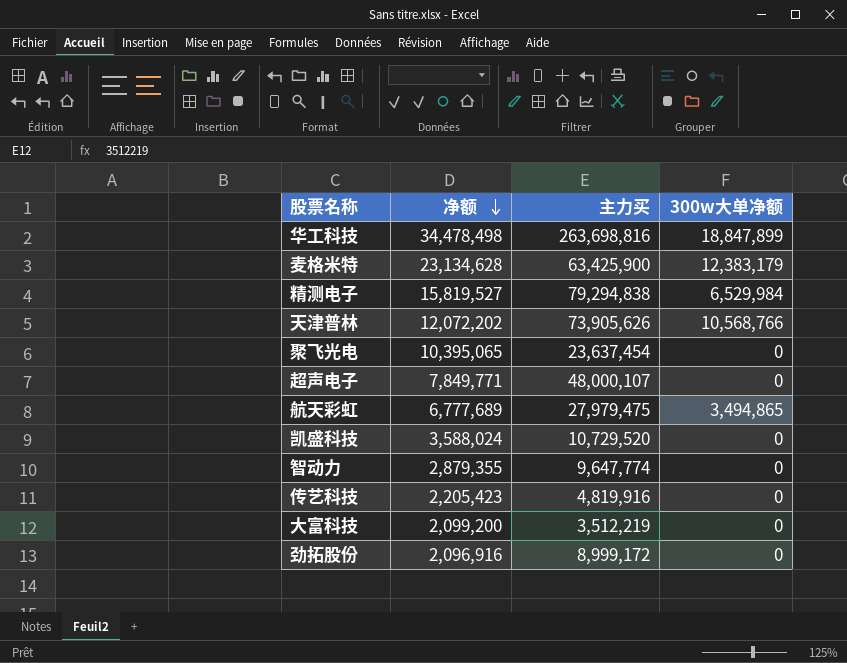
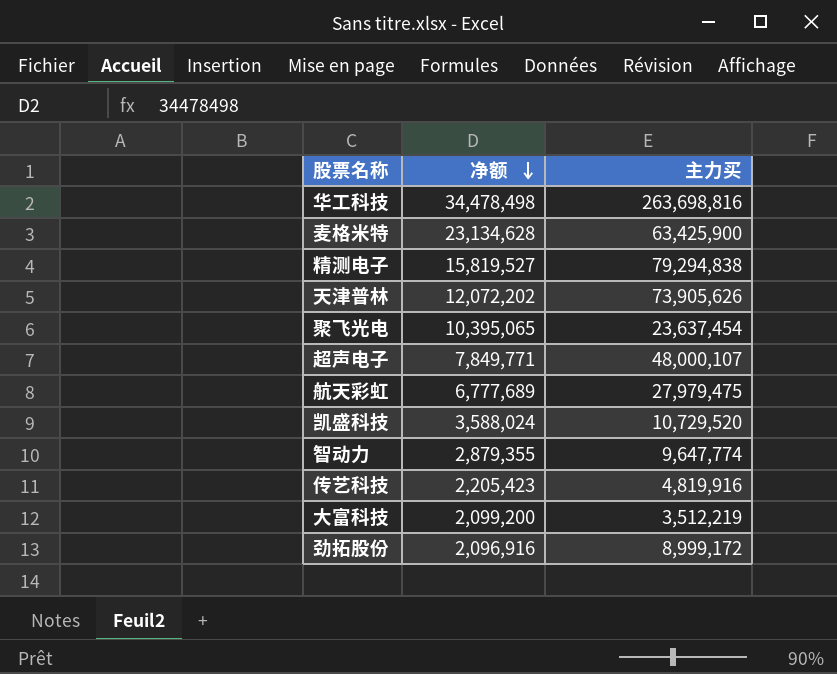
column 300w大单净额 | position: 4 -> none

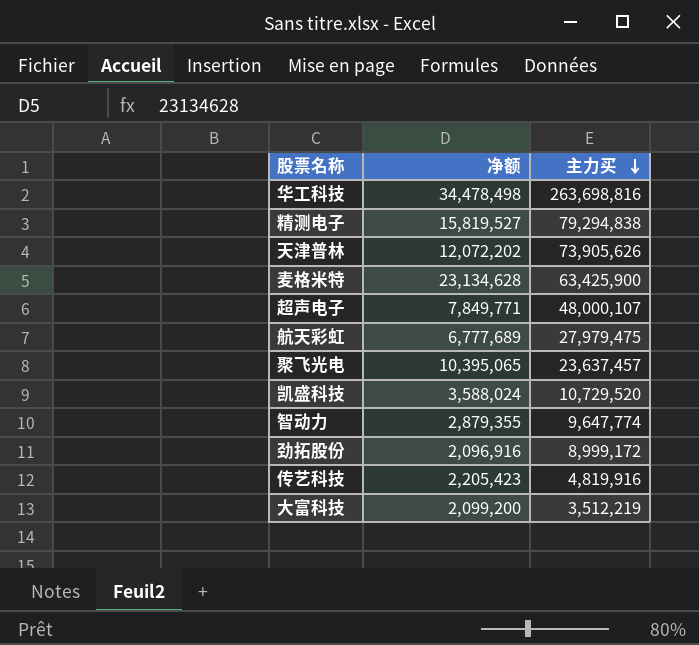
row order: 净额 descending -> 主力买 descending
聚飞光电 | 主力买: 23,637,454 -> 23,637,457

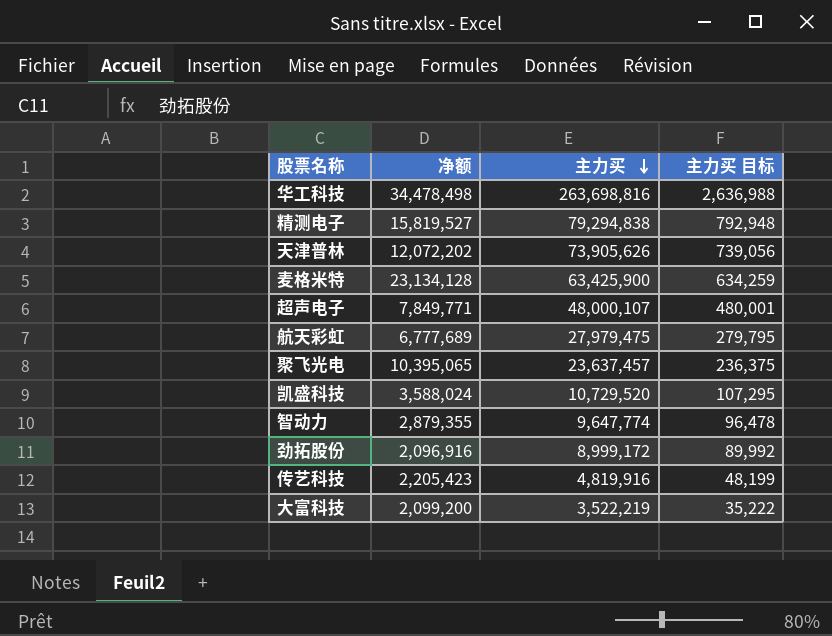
column 主力买 目标 | formula: none -> [主力买] * 0.01
麦格米特 | 净额: 23,134,628 -> 23,134,128
大富科技 | 主力买: 3,512,219 -> 3,522,219

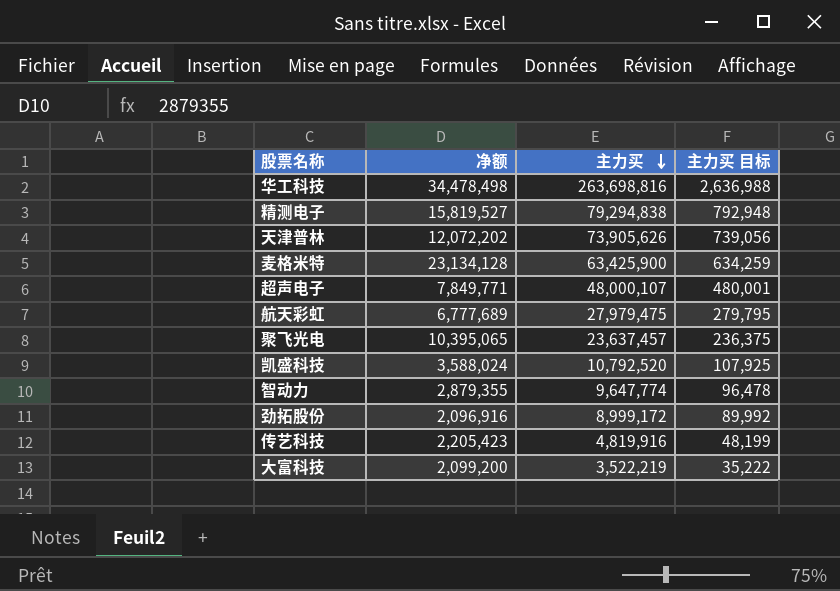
凯盛科技 | 主力买: 10,729,520 -> 10,792,520
凯盛科技 | 主力买 目标: 107,295 -> 107,925

